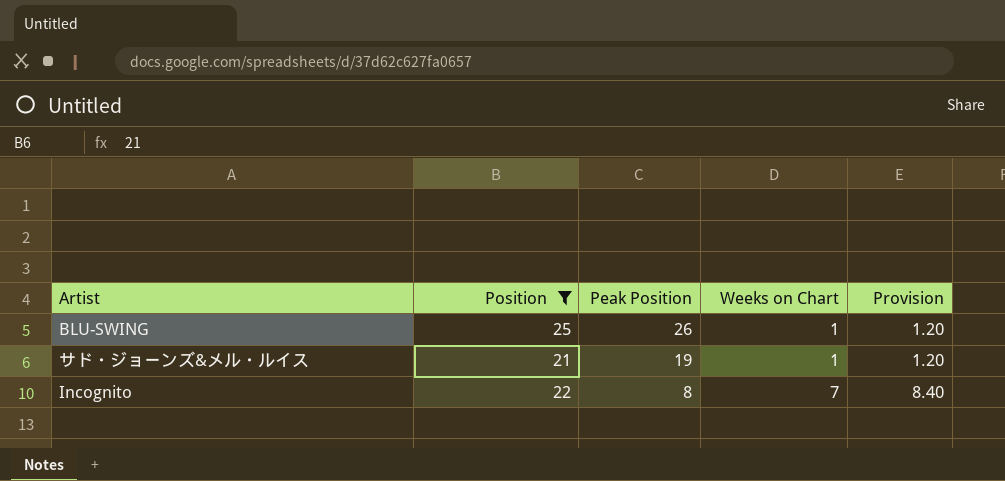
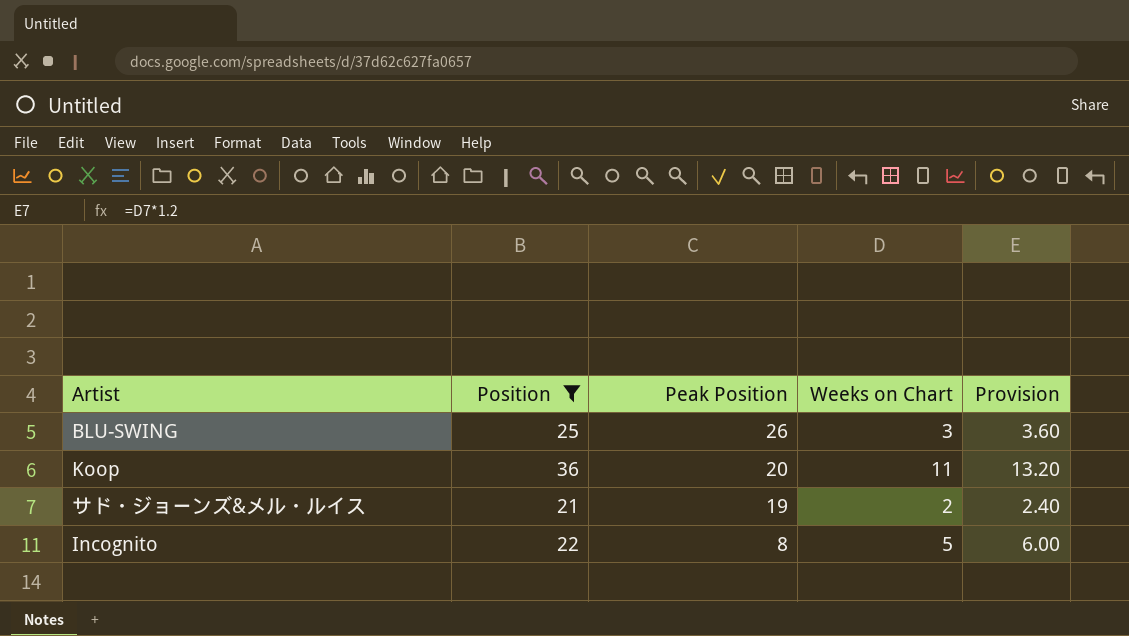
BLU-SWING | Weeks on Chart: 1 -> 3
BLU-SWING | Provision: 1.20 -> 3.60
row Koop: none -> 36 | 20 | 11 | 13.20
サド・ジョーンズ&メル・ルイス | Weeks on Chart: 1 -> 2
サド・ジョーンズ&メル・ルイス | Provision: 1.20 -> 2.40
Incognito | Weeks on Chart: 7 -> 5
Incognito | Provision: 8.40 -> 6.00

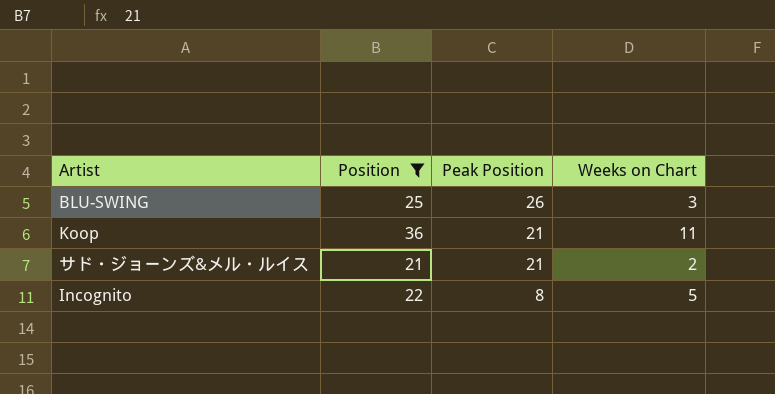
column Provision | formula: [Weeks on Chart] * 1.2 -> none
Koop | Peak Position: 20 -> 21
サド・ジョーンズ&メル・ルイス | Peak Position: 19 -> 21

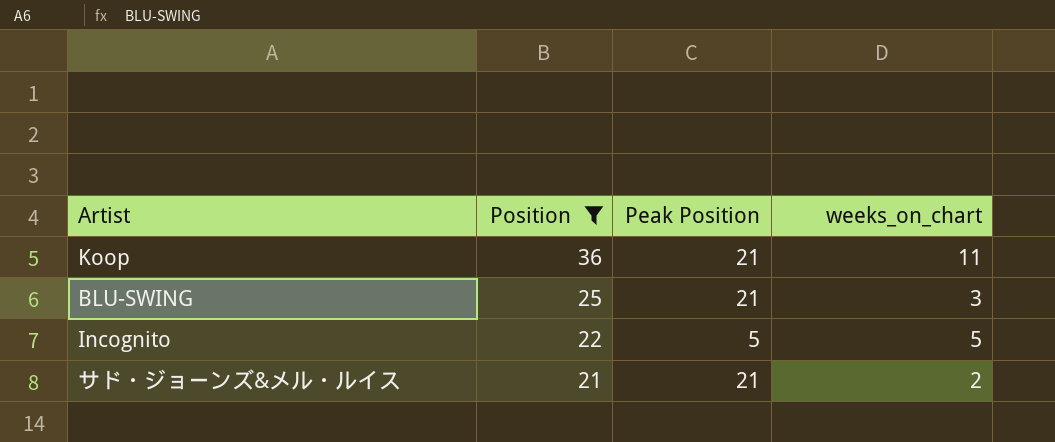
row order: Peak Position descending -> Position descending
column name: Weeks on Chart -> weeks_on_chart
BLU-SWING | Peak Position: 26 -> 21
Incognito | Peak Position: 8 -> 5

